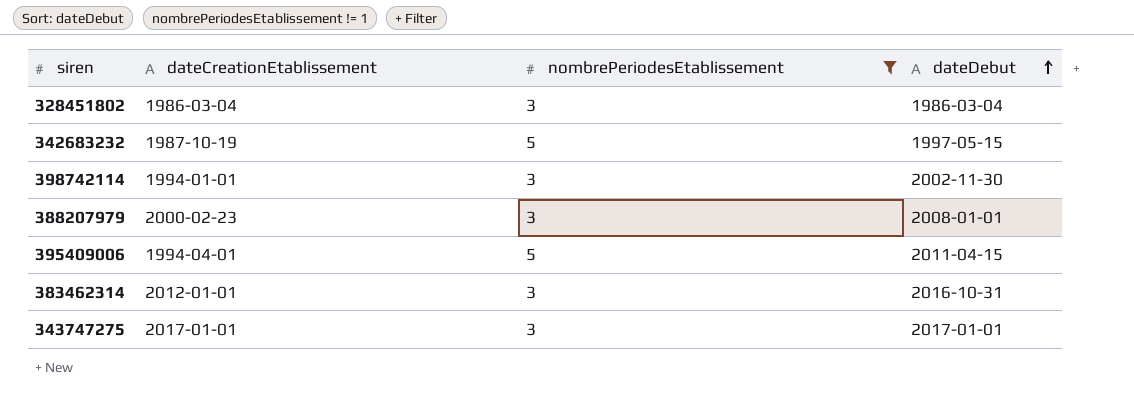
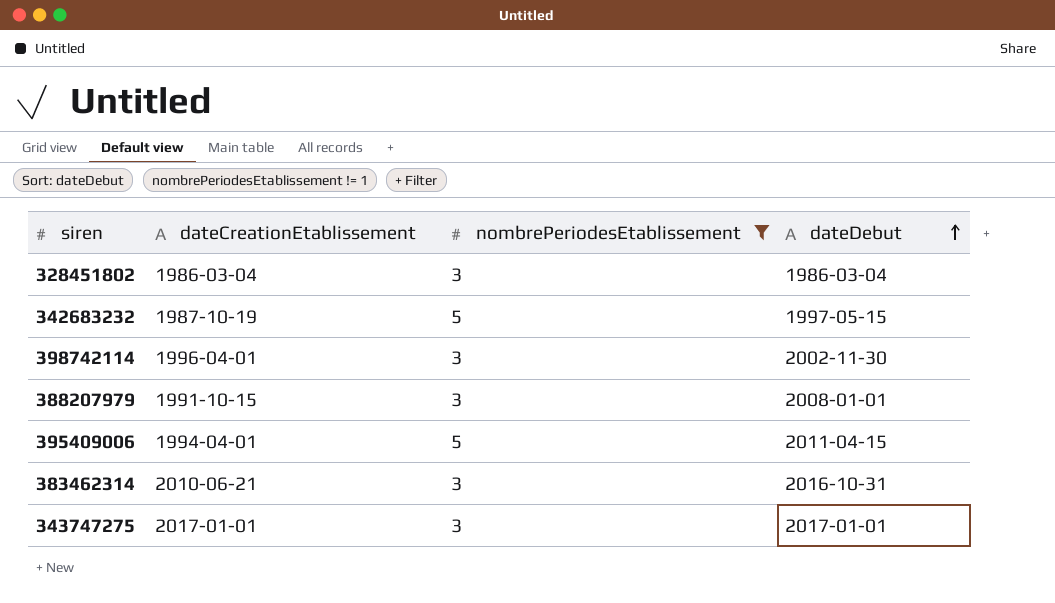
398742114 | dateCreationEtablissement: 1994-01-01 -> 1996-04-01
388207979 | dateCreationEtablissement: 2000-02-23 -> 1991-10-15
383462314 | dateCreationEtablissement: 2012-01-01 -> 2010-06-21

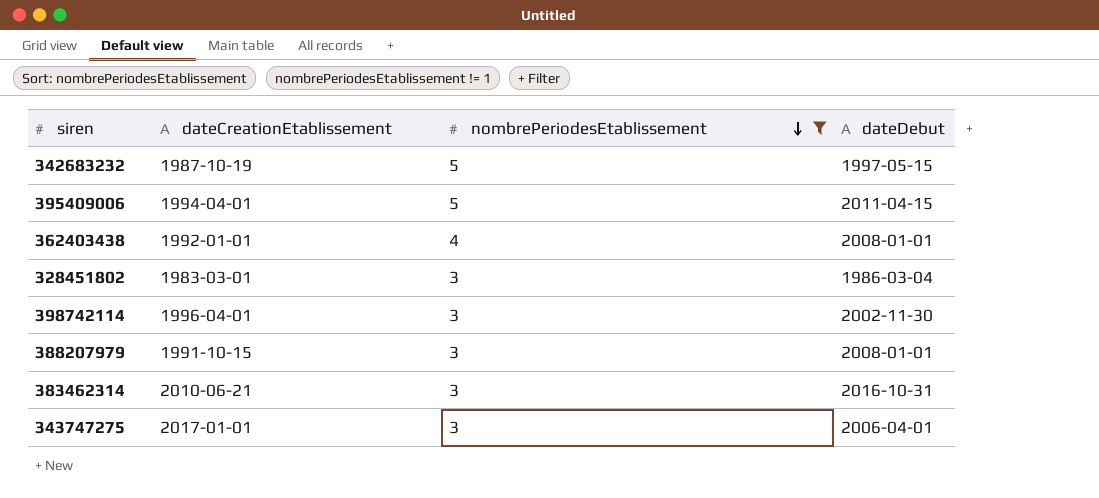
row order: dateDebut ascending -> nombrePeriodesEtablissement descending
row 362403438: none -> 1992-01-01 | 4 | 2008-01-01
328451802 | dateCreationEtablissement: 1986-03-04 -> 1983-03-01
343747275 | dateDebut: 2017-01-01 -> 2006-04-01

